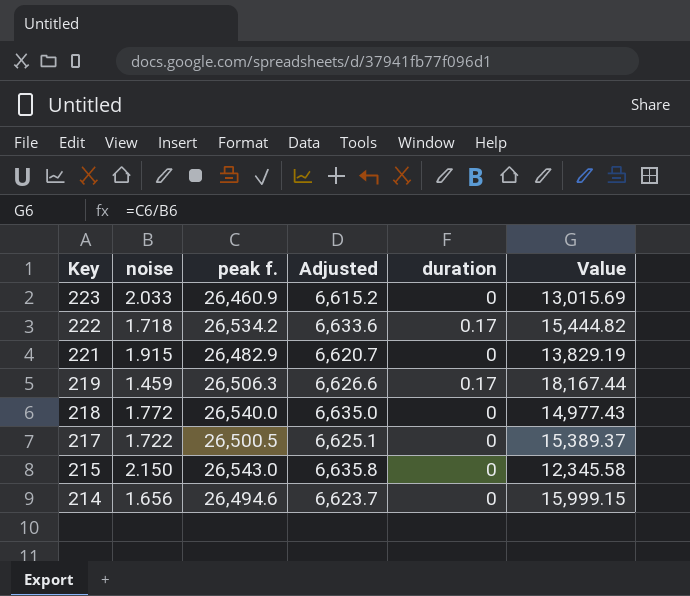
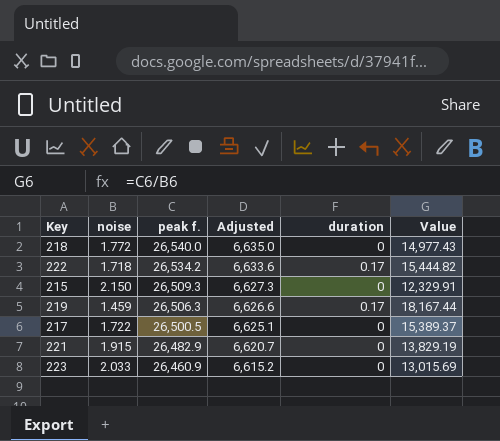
row order: Key descending -> peak f. descending
row 214: 1.656 | 26,494.6 | 6,623.7 | 0 | 15,999.15 -> none
215 | peak f.: 26,543.0 -> 26,509.3
215 | Adjusted: 6,635.8 -> 6,627.3
215 | Value: 12,345.58 -> 12,329.91

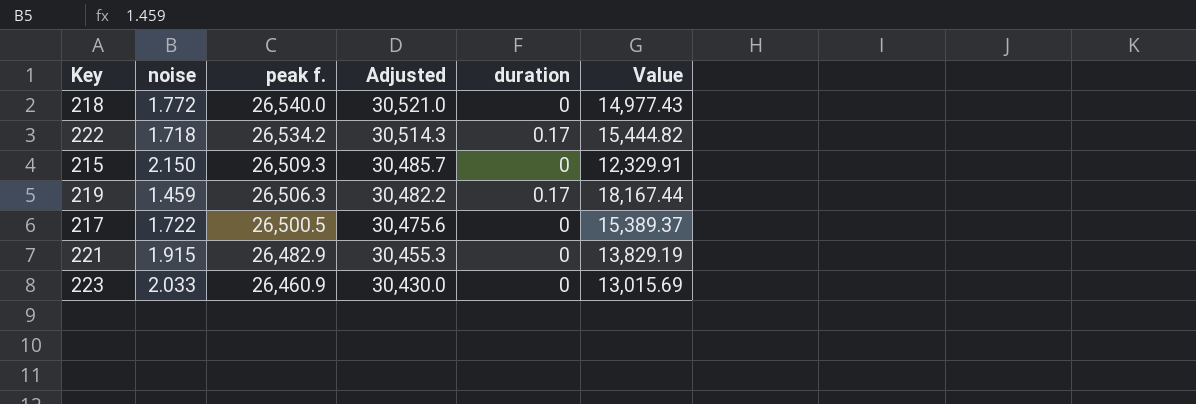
column Adjusted | formula: [peak f.] * 0.25 -> [peak f.] * 1.15

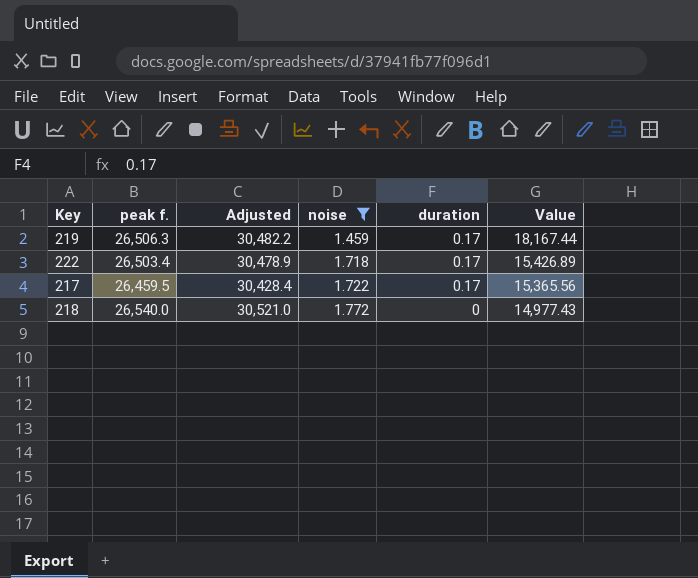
filter: none -> noise <= 1.772
row order: peak f. descending -> noise ascending
column noise | position: 2 -> 4
222 | peak f.: 26,534.2 -> 26,503.4
222 | Adjusted: 30,514.3 -> 30,478.9
222 | Value: 15,444.82 -> 15,426.89
217 | peak f.: 26,500.5 -> 26,459.5
217 | Adjusted: 30,475.6 -> 30,428.4
217 | duration: 0 -> 0.17
217 | Value: 15,389.37 -> 15,365.56

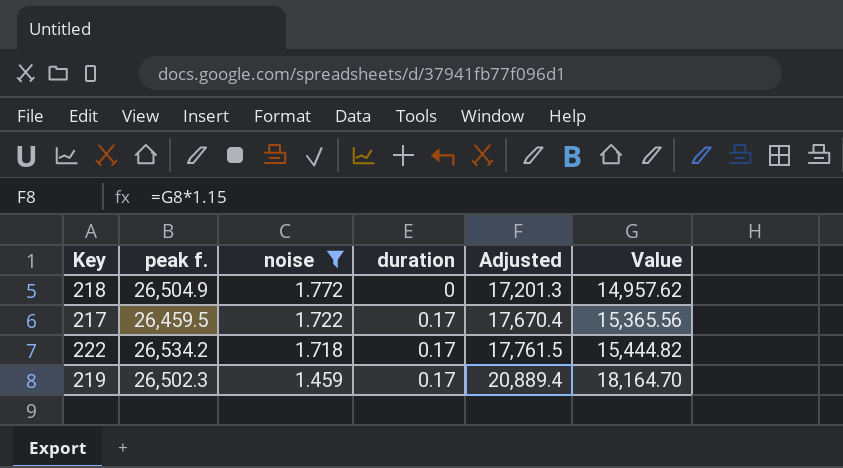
row order: noise ascending -> noise descending
column Adjusted | formula: [peak f.] * 1.15 -> [Value] * 1.15
column Adjusted | position: 3 -> 5
218 | peak f.: 26,540.0 -> 26,504.9
218 | Value: 14,977.43 -> 14,957.62
222 | peak f.: 26,503.4 -> 26,534.2
222 | Value: 15,426.89 -> 15,444.82
219 | peak f.: 26,506.3 -> 26,502.3
219 | Value: 18,167.44 -> 18,164.70

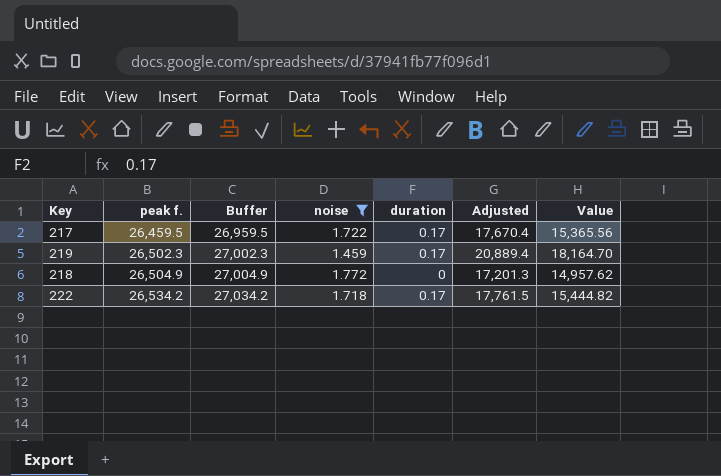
row order: noise descending -> peak f. ascending
column Buffer | formula: none -> [peak f.] + 500

